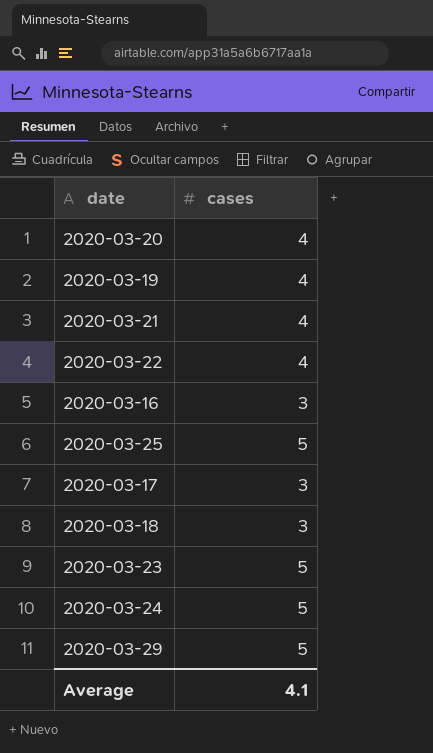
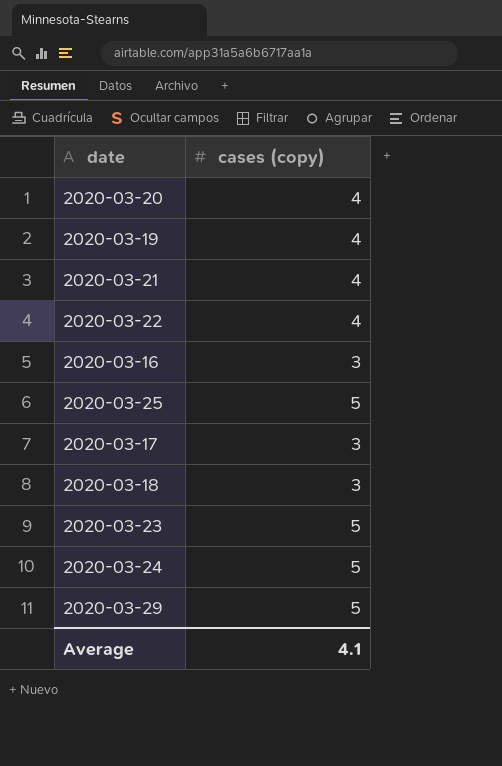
column name: cases -> cases (copy)

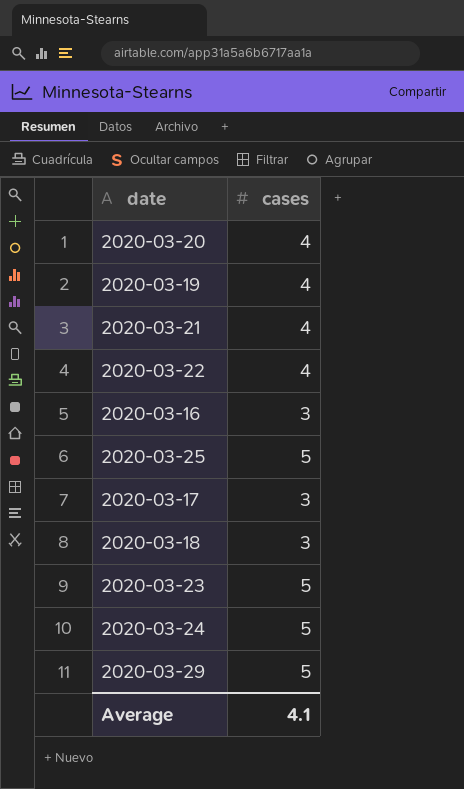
column name: cases (copy) -> cases

